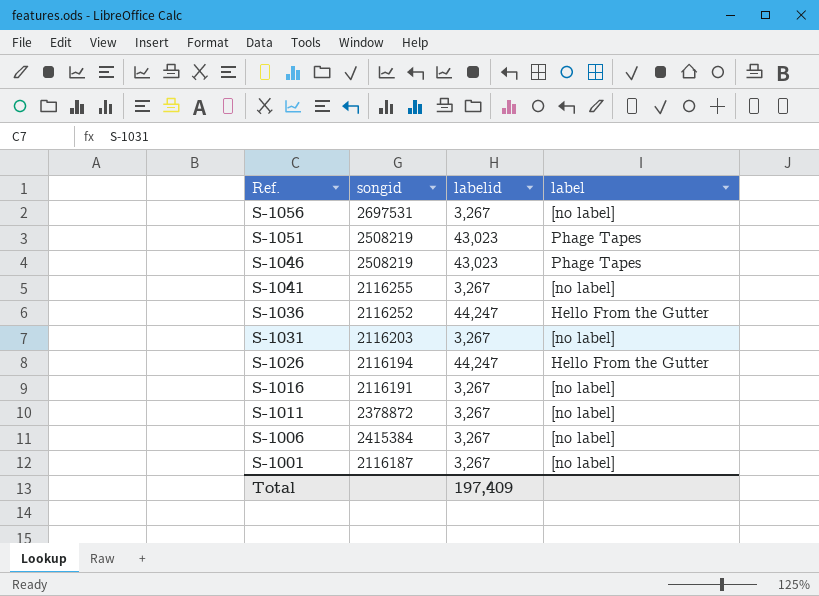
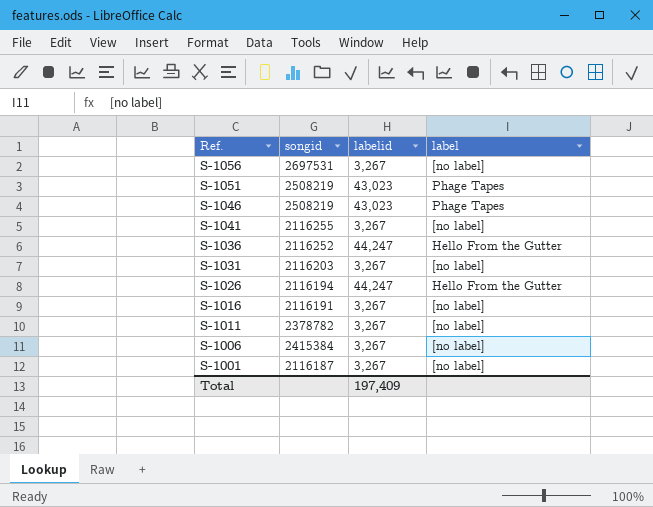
S-1011 | songid: 2378872 -> 2378782

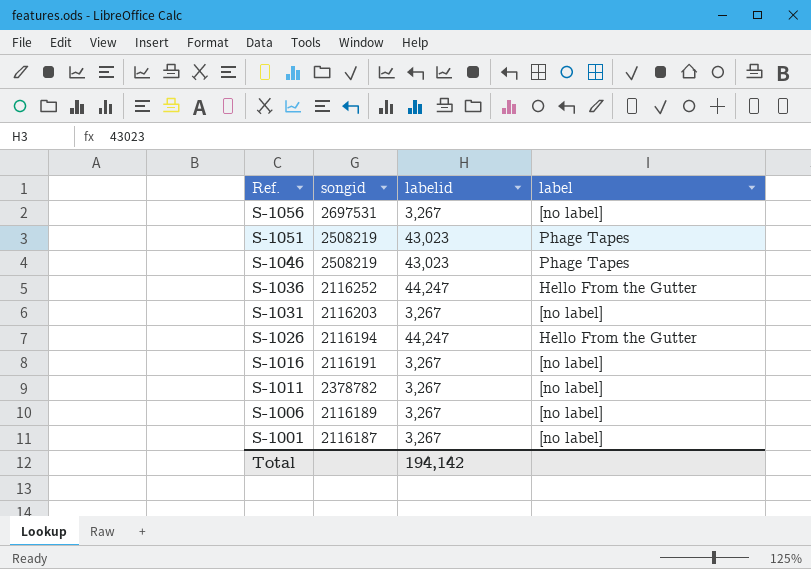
row S-1041: 2116255 | 3,267 | [no label] -> none
S-1006 | songid: 2415384 -> 2116189
Total | labelid: 197,409 -> 194,142

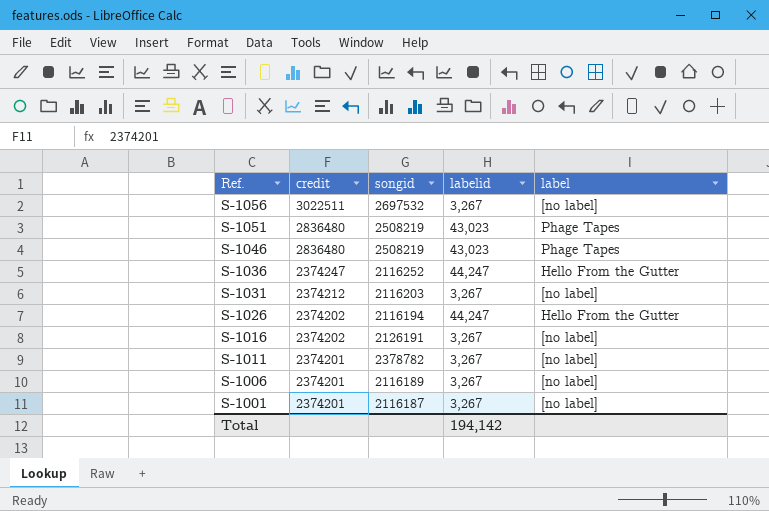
column credit | position: none -> 2
S-1056 | songid: 2697531 -> 2697532
S-1016 | songid: 2116191 -> 2126191

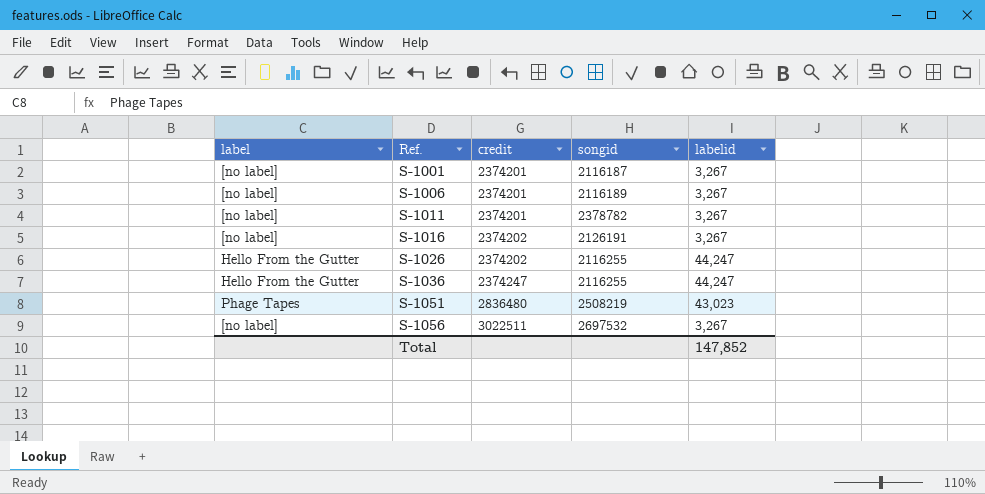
row order: Ref. descending -> Ref. ascending
column label | position: 5 -> 1
row S-1046: 2836480 | 2508219 | 43,023 | Phage Tapes -> none
row S-1031: 2374212 | 2116203 | 3,267 | [no label] -> none
S-1026 | songid: 2116194 -> 2116255
S-1036 | songid: 2116252 -> 2116255
Total | labelid: 194,142 -> 147,852

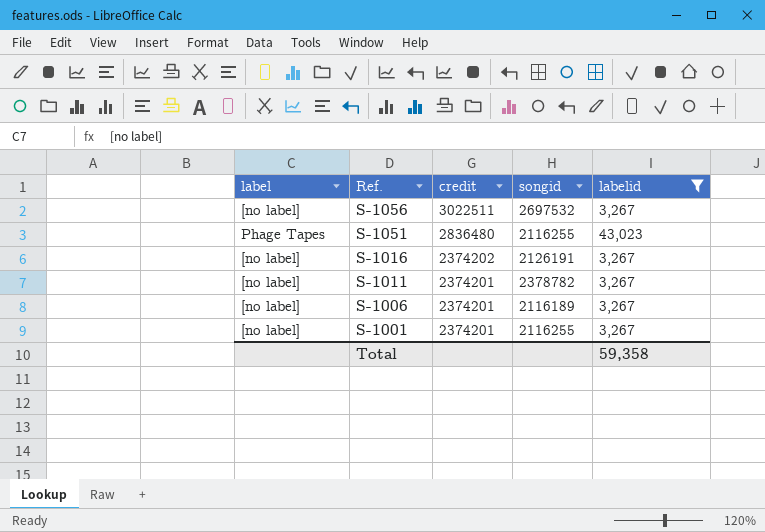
filter: none -> labelid != 44,247
row order: Ref. ascending -> Ref. descending
S-1051 | songid: 2508219 -> 2116255
S-1001 | songid: 2116187 -> 2116255
Total | labelid: 147,852 -> 59,358

